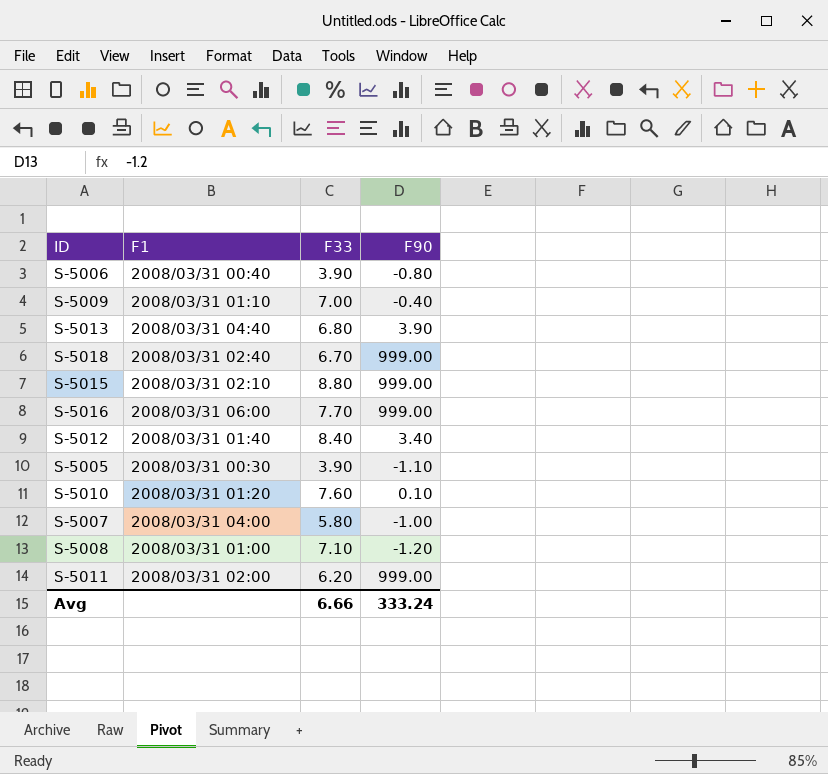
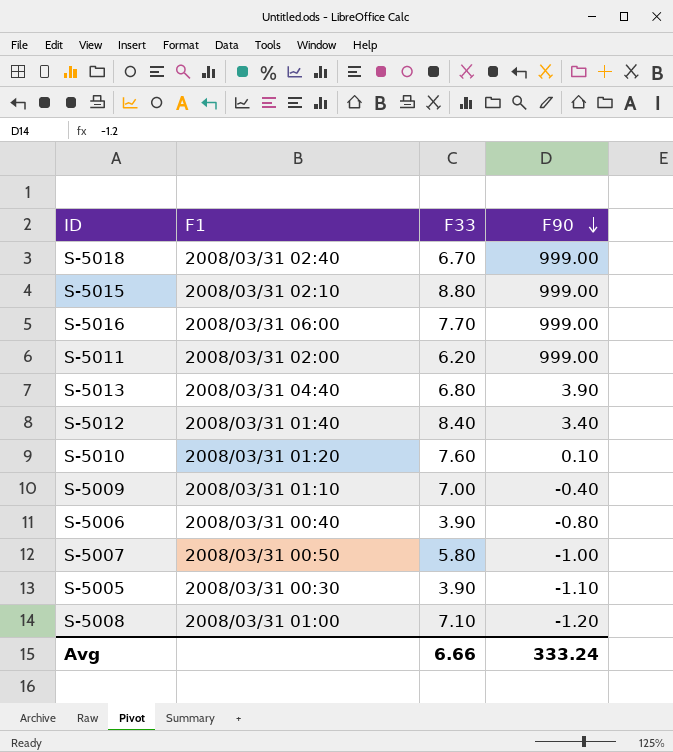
row order: none -> F90 descending
S-5007 | F1: 2008/03/31 04:00 -> 2008/03/31 00:50

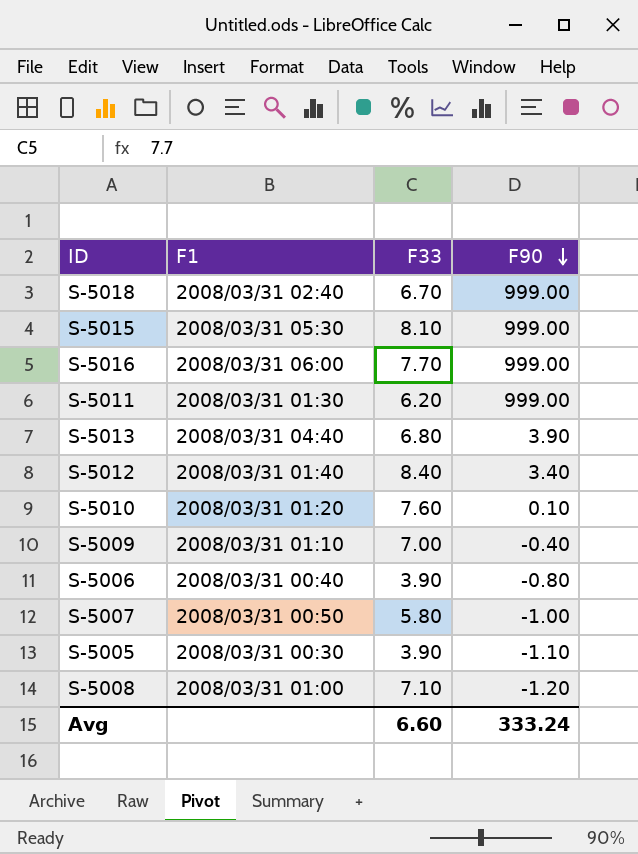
S-5015 | F1: 2008/03/31 02:10 -> 2008/03/31 05:30
S-5015 | F33: 8.80 -> 8.10
S-5011 | F1: 2008/03/31 02:00 -> 2008/03/31 01:30
Avg | F33: 6.66 -> 6.60

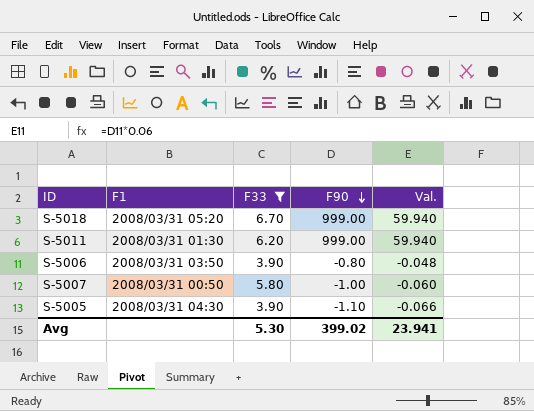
filter: none -> F33 <= 6.70
column Val. | formula: none -> [F90] * 0.06
S-5018 | F1: 2008/03/31 02:40 -> 2008/03/31 05:20
S-5006 | F1: 2008/03/31 00:40 -> 2008/03/31 03:50
S-5005 | F1: 2008/03/31 00:30 -> 2008/03/31 04:30
Avg | F33: 6.60 -> 5.30
Avg | F90: 333.24 -> 399.02

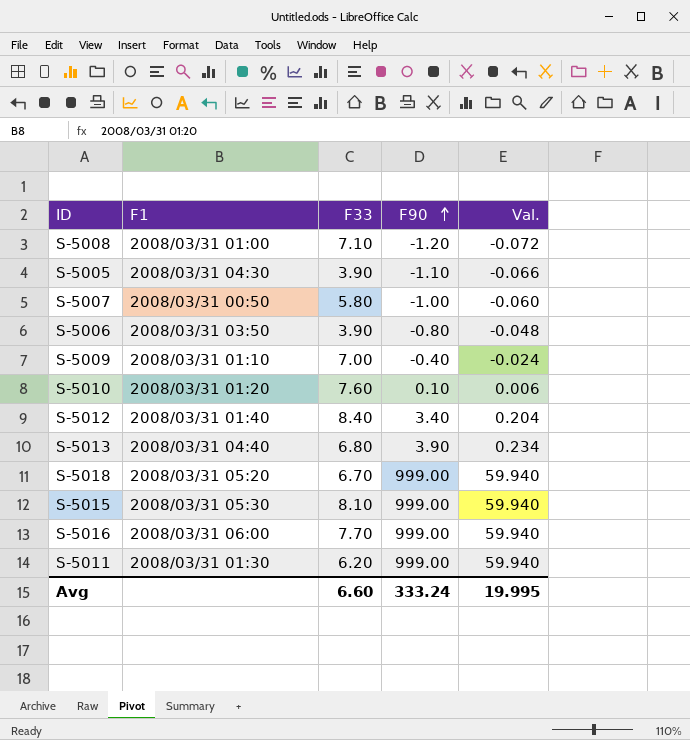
filter: F33 <= 6.70 -> none
row order: F90 descending -> F90 ascending
Avg | F33: 5.30 -> 6.60
Avg | F90: 399.02 -> 333.24
Avg | Val.: 23.941 -> 19.995

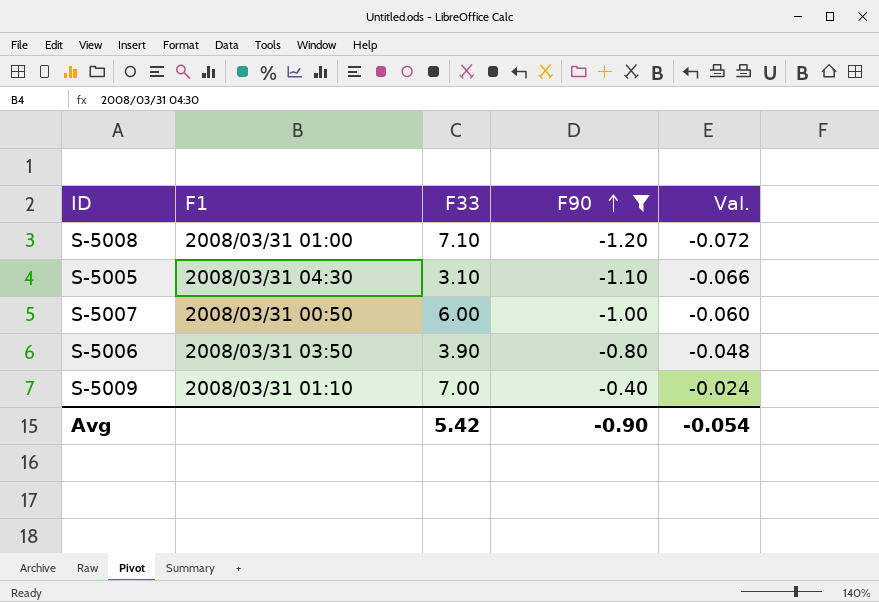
filter: none -> F90 <= -0.40
S-5005 | F33: 3.90 -> 3.10
S-5007 | F33: 5.80 -> 6.00
Avg | F33: 6.60 -> 5.42
Avg | F90: 333.24 -> -0.90
Avg | Val.: 19.995 -> -0.054

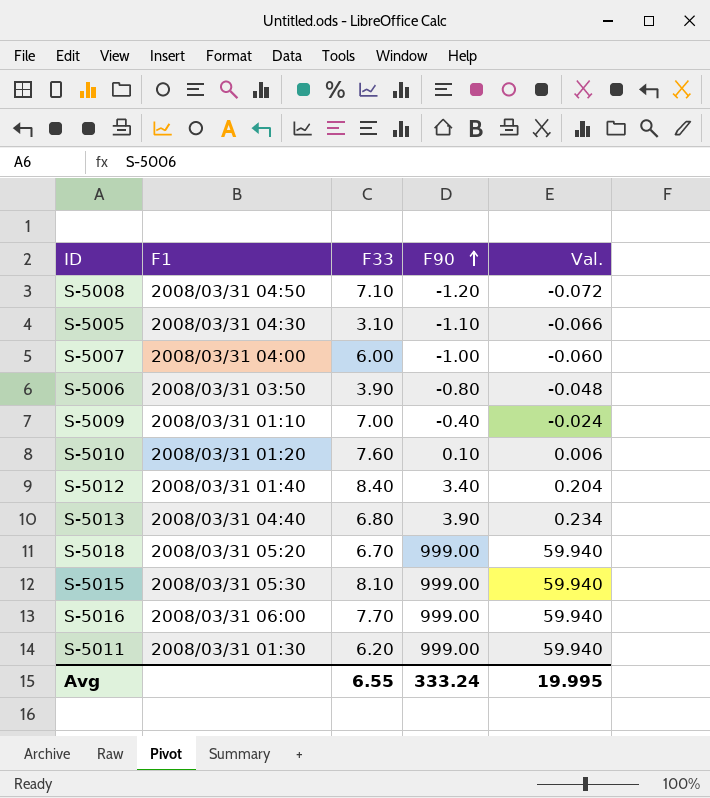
filter: F90 <= -0.40 -> none
S-5008 | F1: 2008/03/31 01:00 -> 2008/03/31 04:50
S-5007 | F1: 2008/03/31 00:50 -> 2008/03/31 04:00
Avg | F33: 5.42 -> 6.55
Avg | F90: -0.90 -> 333.24
Avg | Val.: -0.054 -> 19.995

